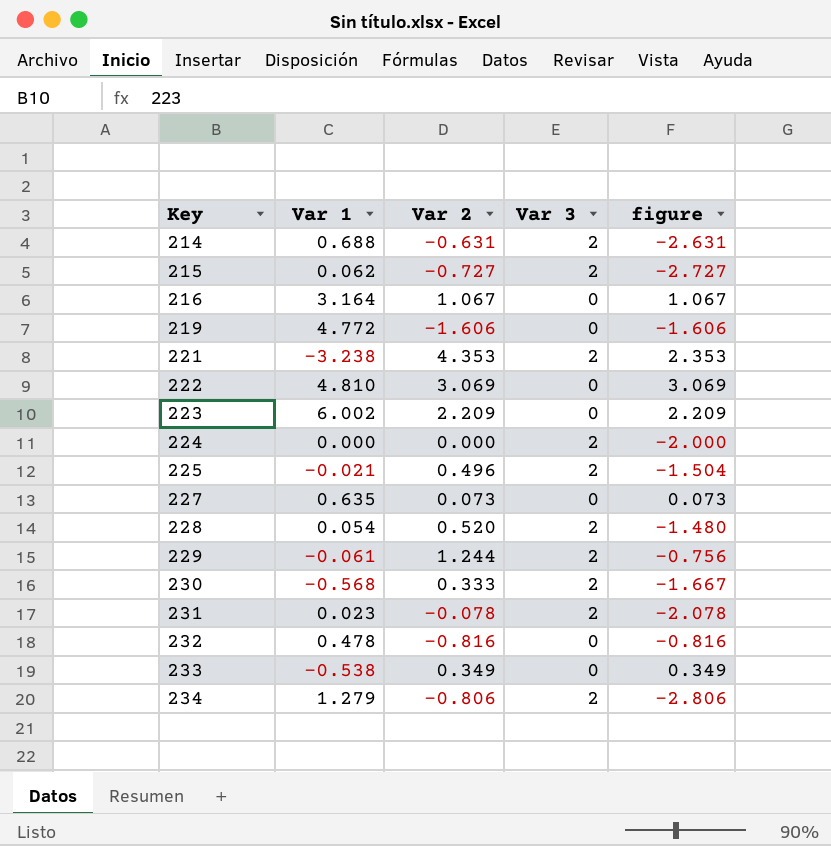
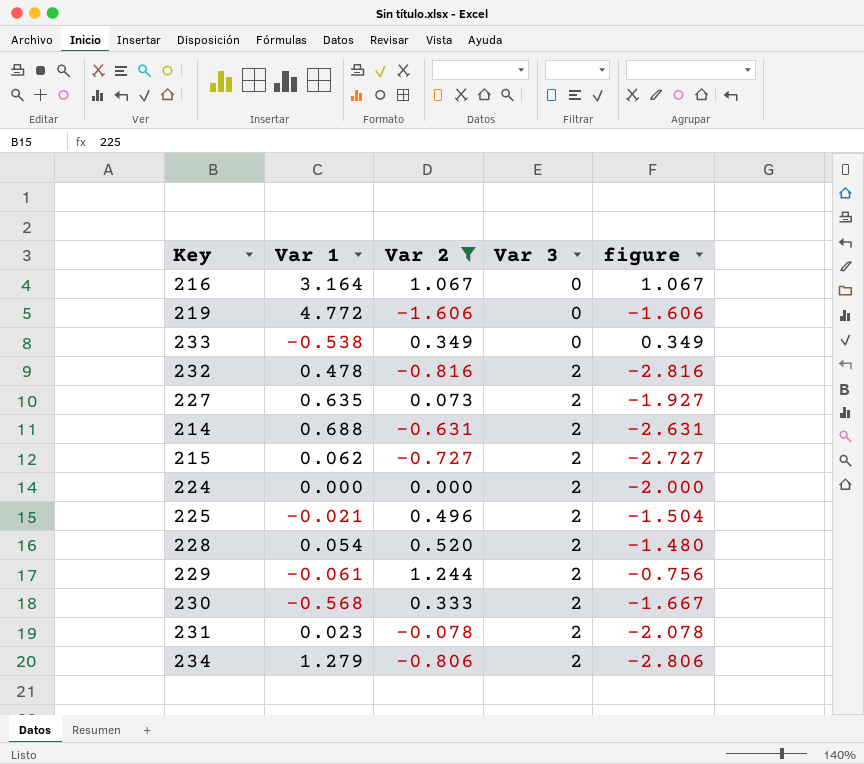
filter: none -> Var 2 <= 1.244
row order: Key ascending -> Var 3 ascending
232 | Var 3: 0 -> 2
232 | figure: -0.816 -> -2.816
227 | Var 3: 0 -> 2
227 | figure: 0.073 -> -1.927

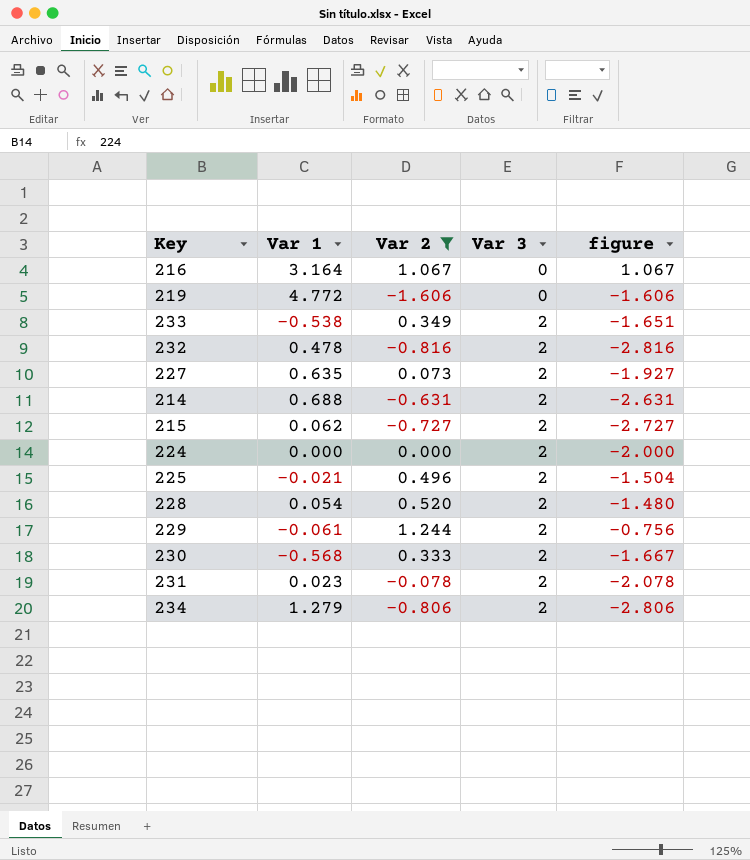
233 | Var 3: 0 -> 2
233 | figure: 0.349 -> -1.651

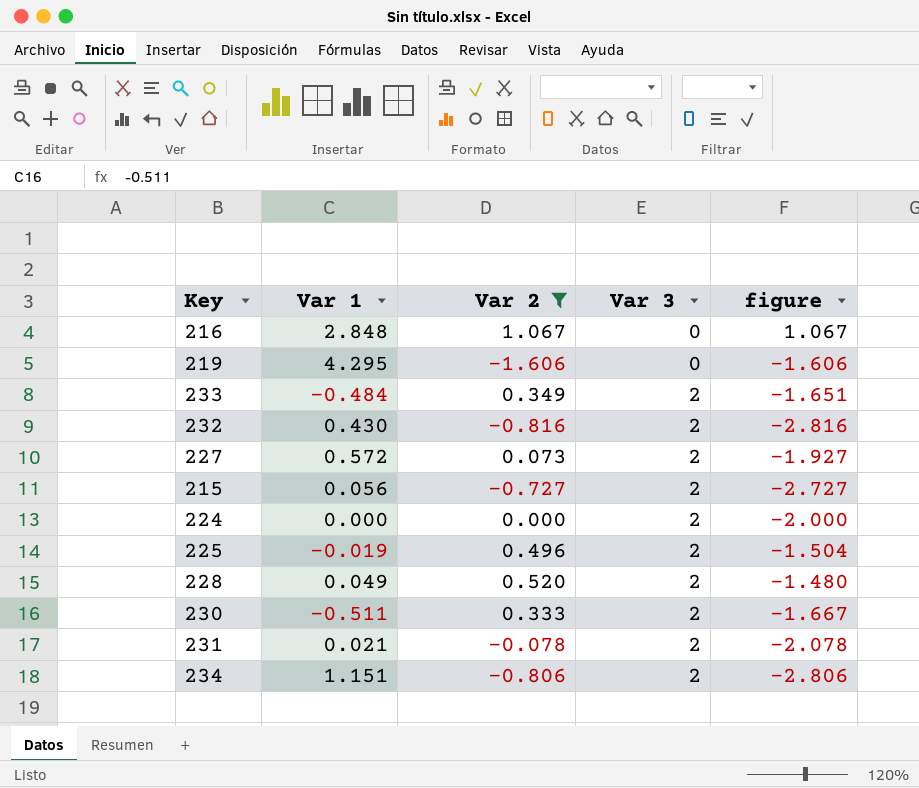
row 214: 0.688 | -0.631 | 2 | -2.631 -> none
row 229: -0.061 | 1.244 | 2 | -0.756 -> none
216 | Var 1: 3.164 -> 2.848
219 | Var 1: 4.772 -> 4.295
233 | Var 1: -0.538 -> -0.484
232 | Var 1: 0.478 -> 0.430
227 | Var 1: 0.635 -> 0.572
215 | Var 1: 0.062 -> 0.056
225 | Var 1: -0.021 -> -0.019
228 | Var 1: 0.054 -> 0.049
230 | Var 1: -0.568 -> -0.511
231 | Var 1: 0.023 -> 0.021
234 | Var 1: 1.279 -> 1.151

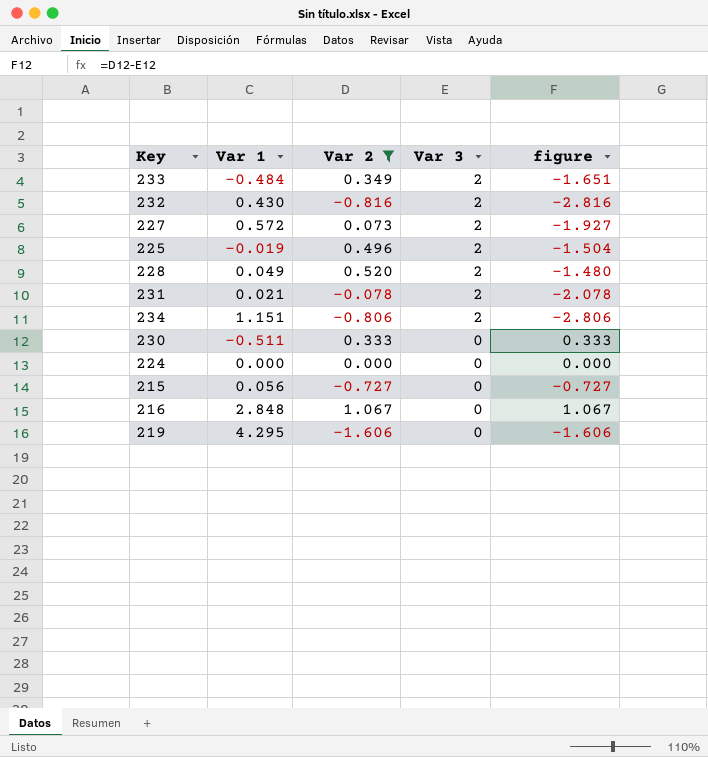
row order: Var 3 ascending -> Var 3 descending
230 | Var 3: 2 -> 0
230 | figure: -1.667 -> 0.333
224 | Var 3: 2 -> 0
224 | figure: -2.000 -> 0.000
215 | Var 3: 2 -> 0
215 | figure: -2.727 -> -0.727

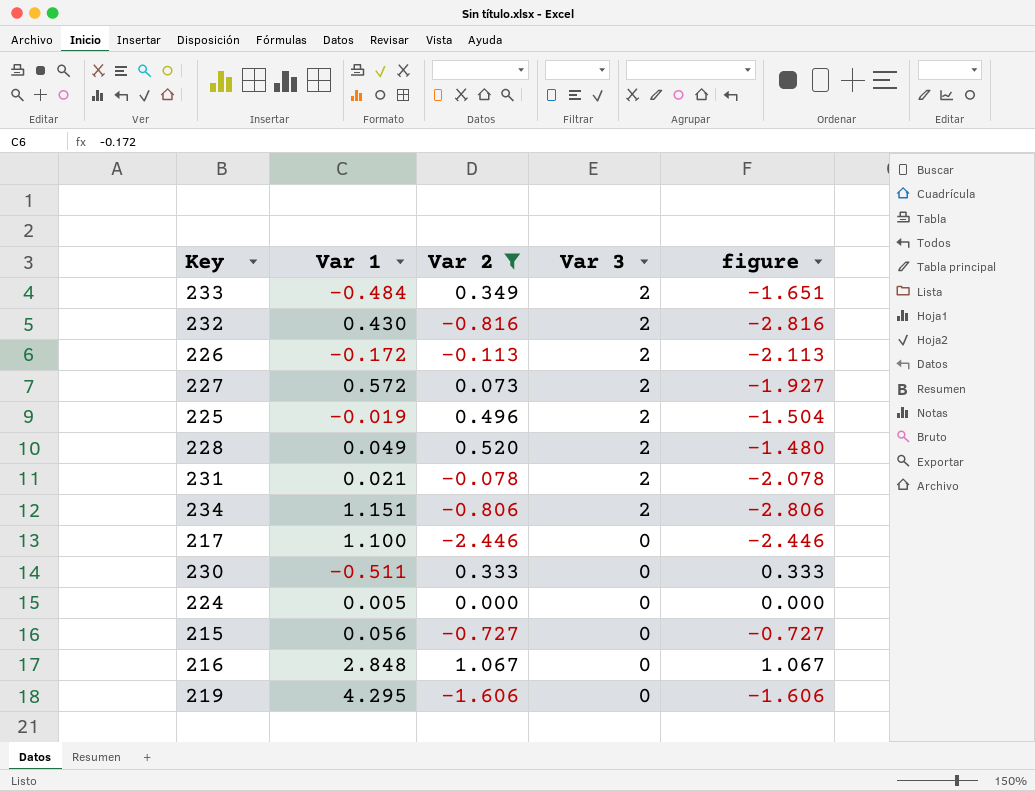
row 226: none -> -0.172 | -0.113 | 2 | -2.113
row 217: none -> 1.100 | -2.446 | 0 | -2.446
224 | Var 1: 0.000 -> 0.005

